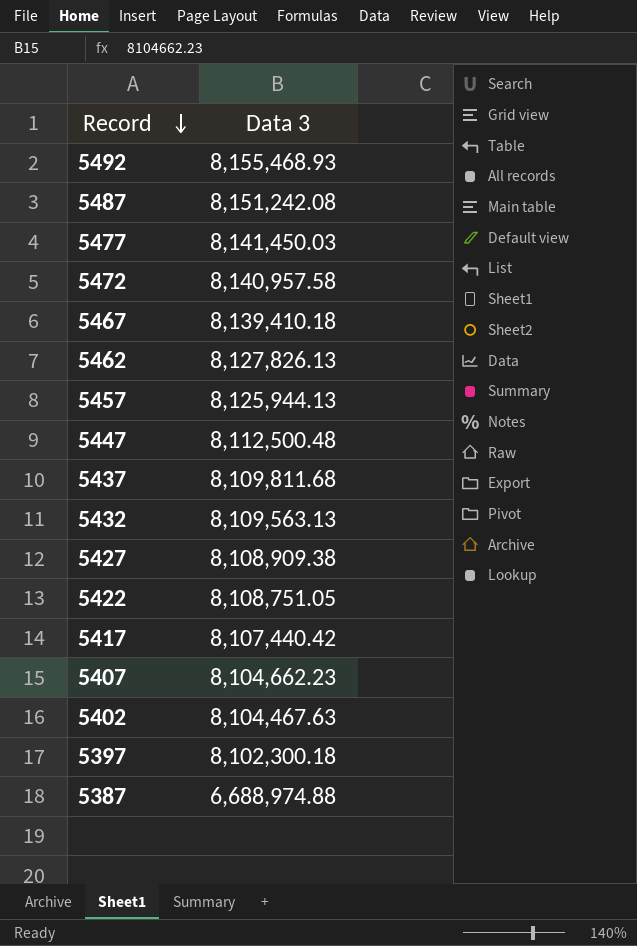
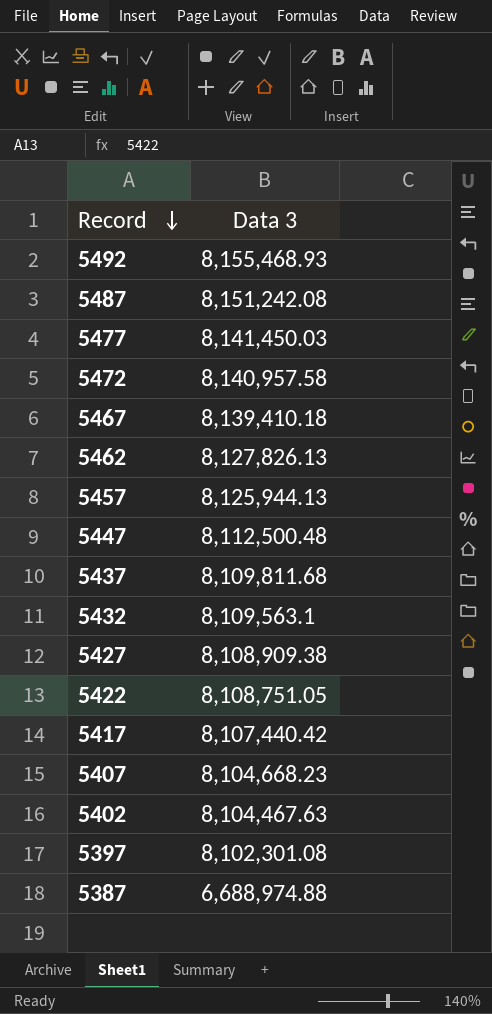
5432 | Data 3: 8,109,563.13 -> 8,109,563.1
5407 | Data 3: 8,104,662.23 -> 8,104,668.23
5397 | Data 3: 8,102,300.18 -> 8,102,301.08

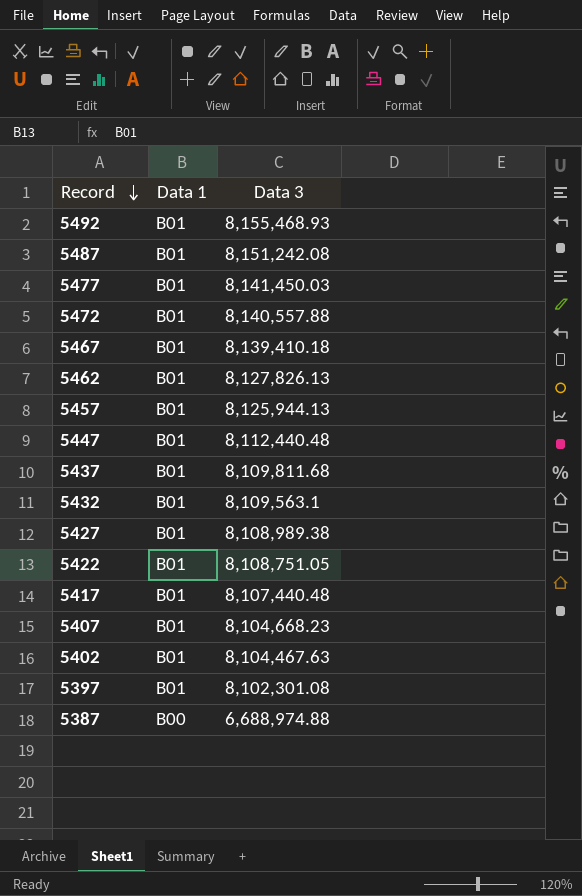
column Data 1 | position: none -> 2
5472 | Data 3: 8,140,957.58 -> 8,140,557.88
5447 | Data 3: 8,112,500.48 -> 8,112,440.48
5427 | Data 3: 8,108,909.38 -> 8,108,989.38
5417 | Data 3: 8,107,440.42 -> 8,107,440.48

